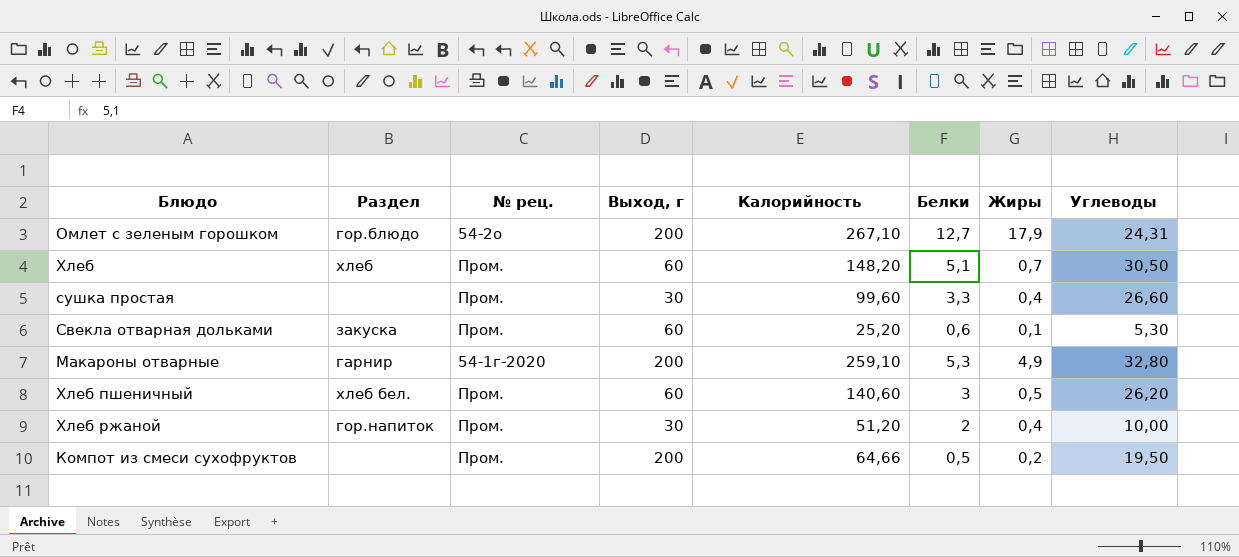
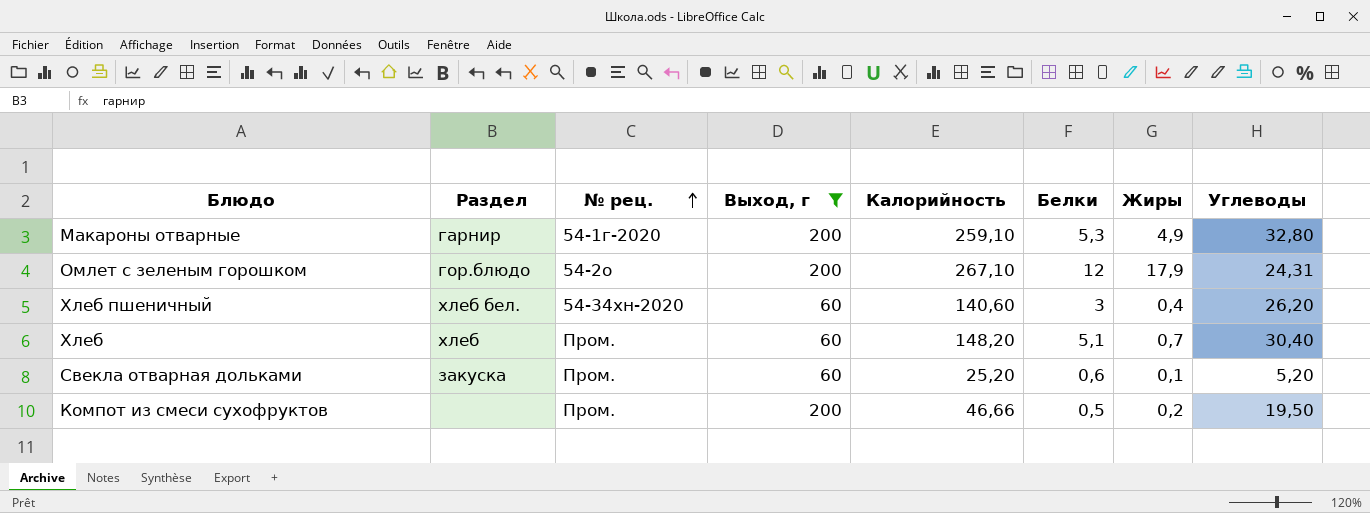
filter: none -> Выход, г != 30
row order: none -> № рец. ascending
Омлет с зеленым горошком | Белки: 12,7 -> 12
Хлеб пшеничный | № рец.: Пром. -> 54-34хн-2020
Хлеб пшеничный | Жиры: 0,5 -> 0,4
Хлеб | Углеводы: 30,50 -> 30,40
Свекла отварная дольками | Углеводы: 5,30 -> 5,20
Компот из смеси сухофруктов | Калорийность: 64,66 -> 46,66

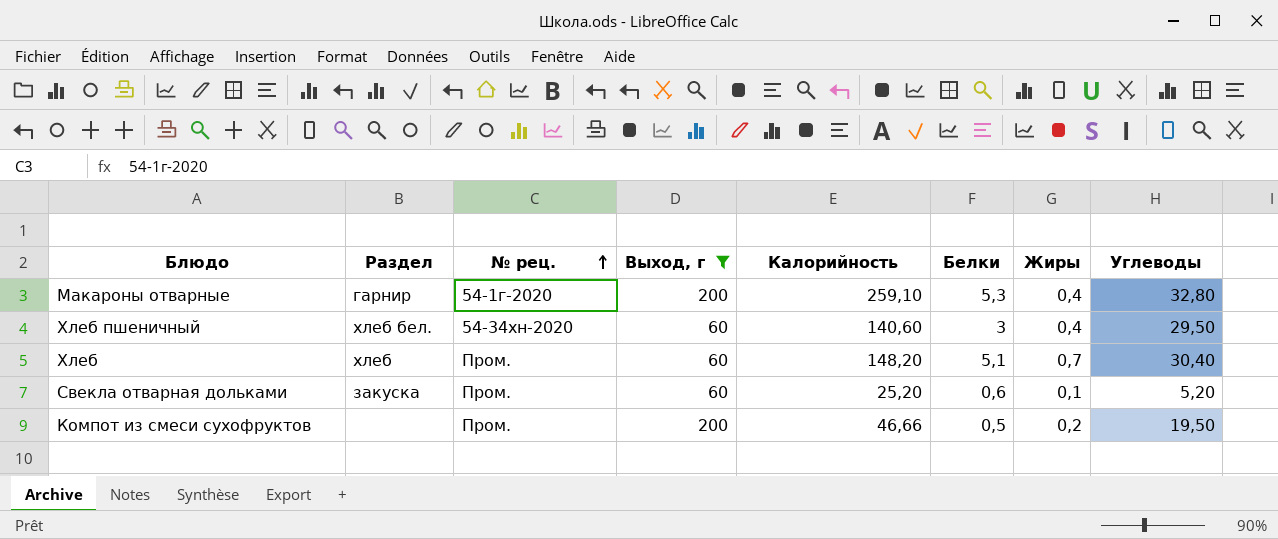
row Омлет с зеленым горошком: гор.блюдо | 54-2о | 200 | 267,10 | 12 | 17,9 | 24,31 -> none
Макароны отварные | Жиры: 4,9 -> 0,4
Хлеб пшеничный | Углеводы: 26,20 -> 29,50

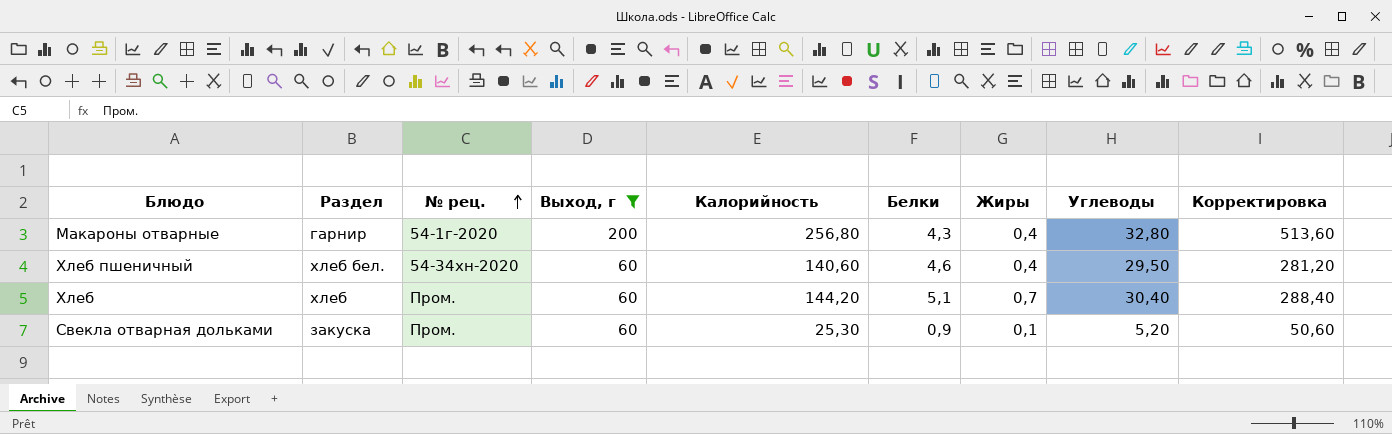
column Корректировка | formula: none -> [Калорийность] * 2
row Компот из смеси сухофруктов: none | Пром. | 200 | 46,66 | 0,5 | 0,2 | 19,50 -> none
Макароны отварные | Калорийность: 259,10 -> 256,80
Макароны отварные | Белки: 5,3 -> 4,3
Хлеб пшеничный | Белки: 3 -> 4,6
Хлеб | Калорийность: 148,20 -> 144,20
Свекла отварная дольками | Калорийность: 25,20 -> 25,30
Свекла отварная дольками | Белки: 0,6 -> 0,9

